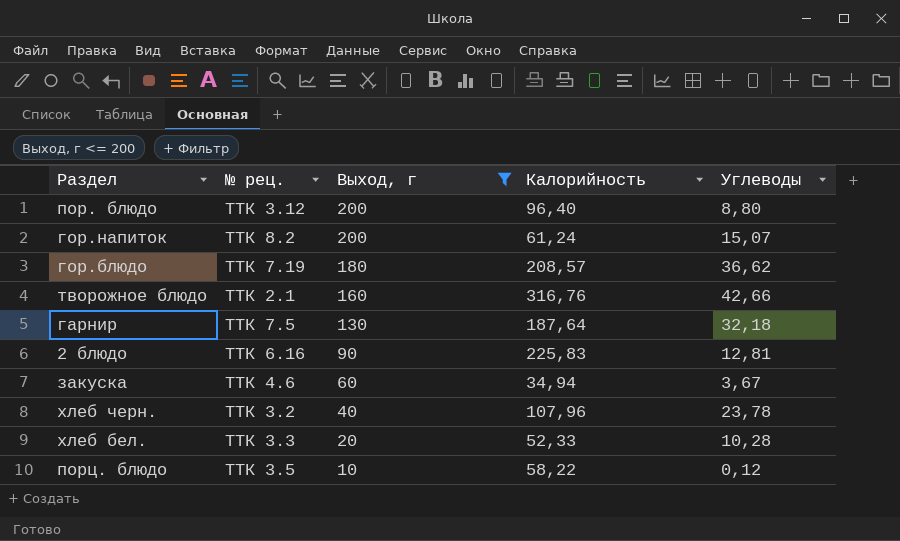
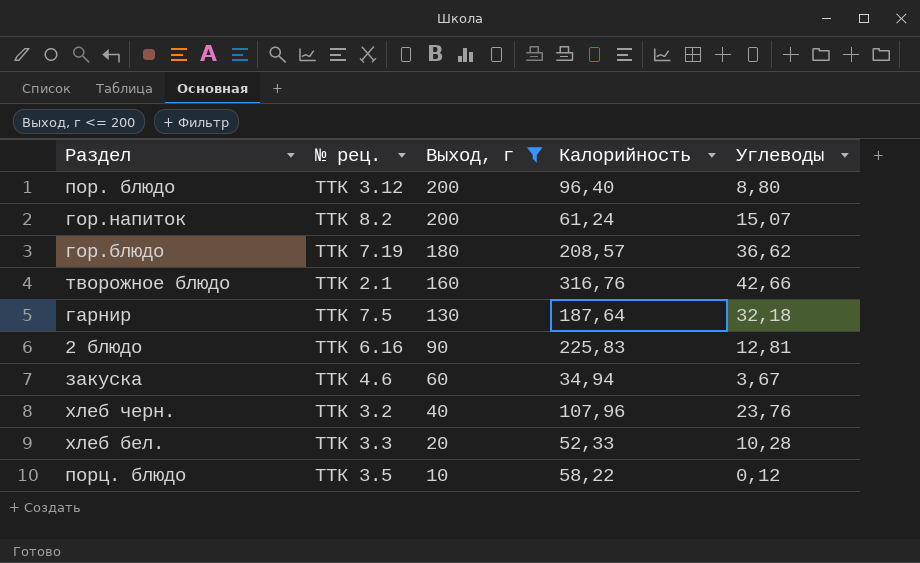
хлеб черн. | Углеводы: 23,78 -> 23,76

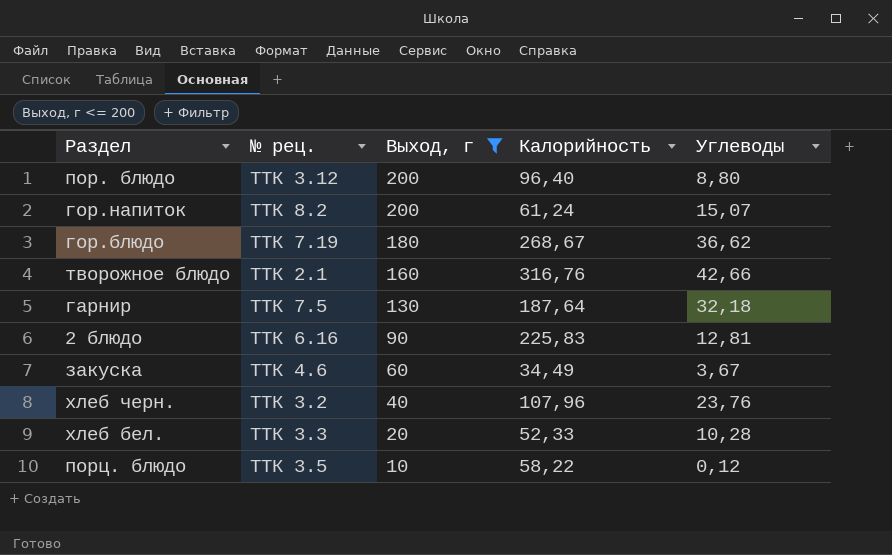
гор.блюдо | Калорийность: 208,57 -> 268,67
закуска | Калорийность: 34,94 -> 34,49

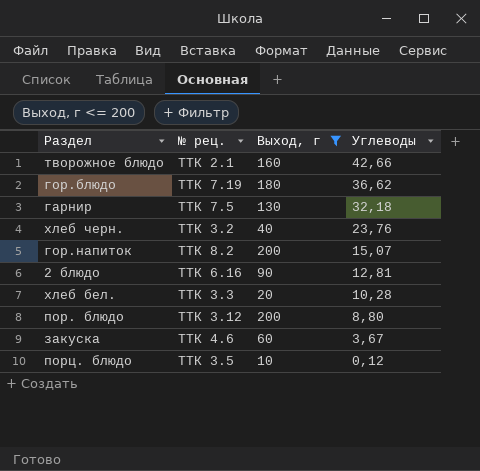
row order: Выход, г descending -> Углеводы descending
column Калорийность | position: 4 -> none

